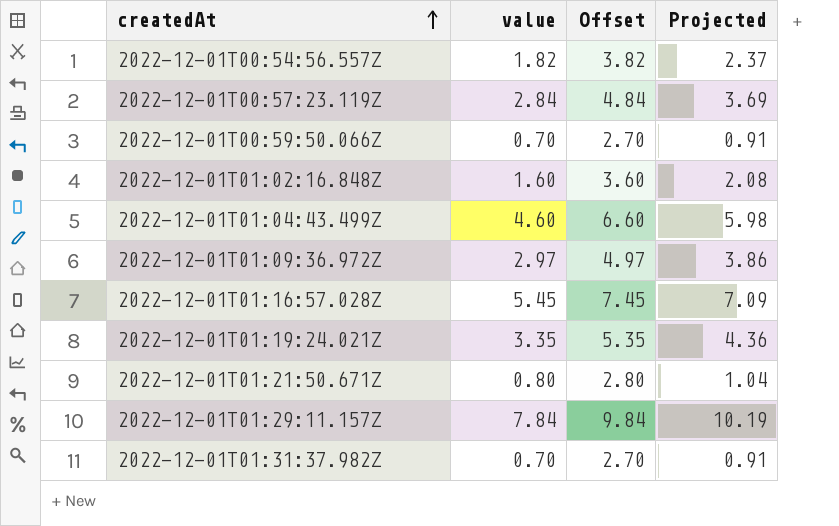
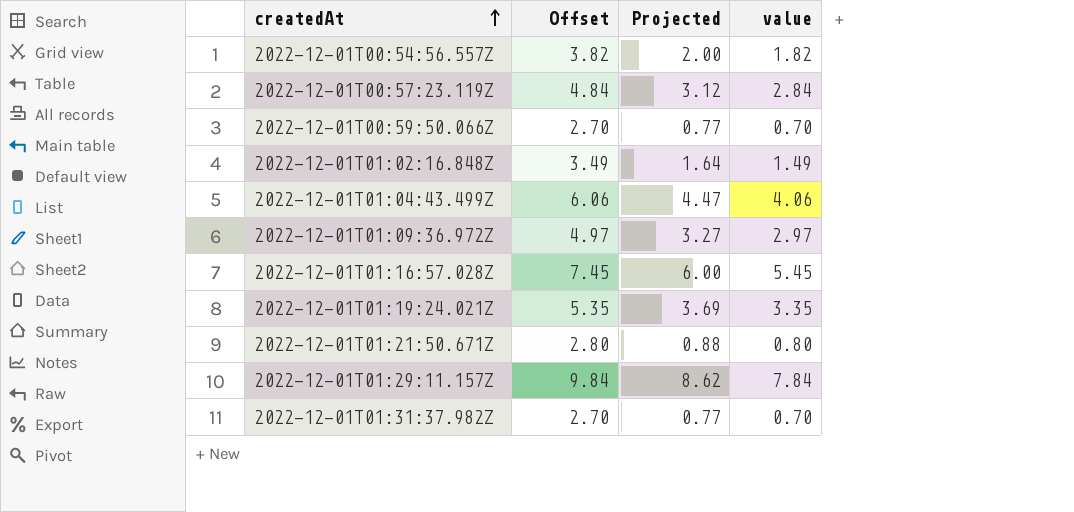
column Projected | formula: [value] * 1.3 -> [value] * 1.1
column value | position: 2 -> 4
2022-12-01T01:02:16.848Z | Offset: 3.60 -> 3.49
2022-12-01T01:02:16.848Z | value: 1.60 -> 1.49
2022-12-01T01:04:43.499Z | Offset: 6.60 -> 6.06
2022-12-01T01:04:43.499Z | value: 4.60 -> 4.06

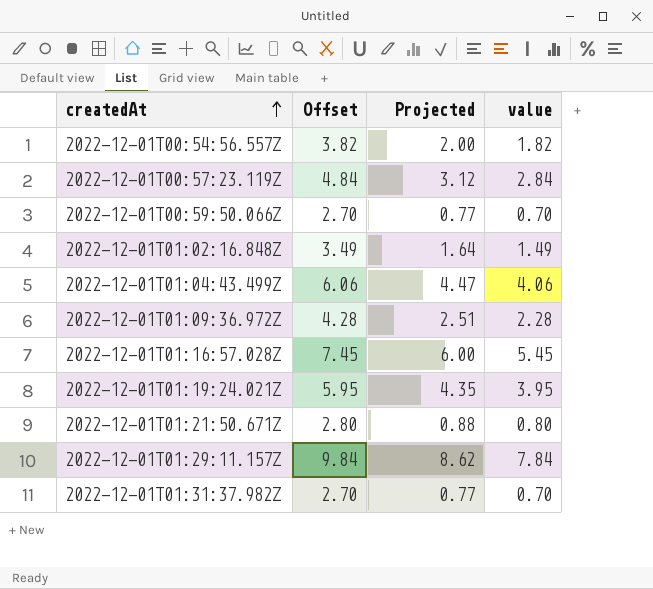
2022-12-01T01:09:36.972Z | Offset: 4.97 -> 4.28
2022-12-01T01:09:36.972Z | Projected: 3.27 -> 2.51
2022-12-01T01:09:36.972Z | value: 2.97 -> 2.28
2022-12-01T01:19:24.021Z | Offset: 5.35 -> 5.95
2022-12-01T01:19:24.021Z | Projected: 3.69 -> 4.35
2022-12-01T01:19:24.021Z | value: 3.35 -> 3.95

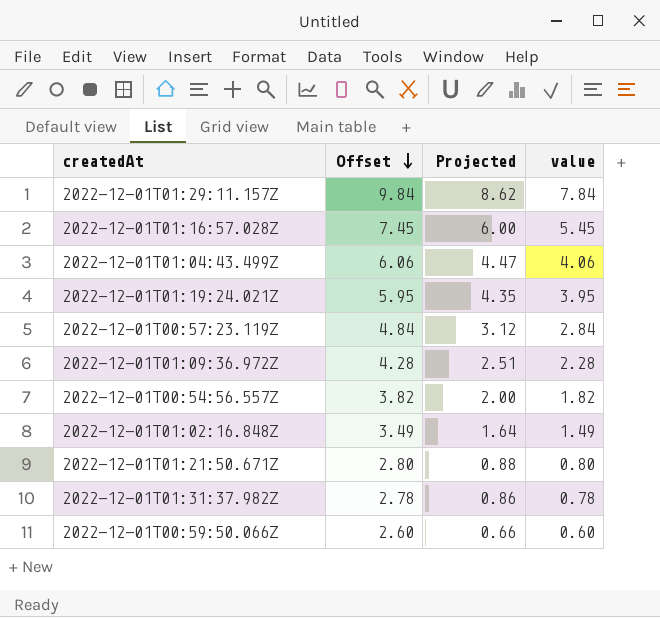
row order: createdAt ascending -> Offset descending
2022-12-01T01:31:37.982Z | Offset: 2.70 -> 2.78
2022-12-01T01:31:37.982Z | Projected: 0.77 -> 0.86
2022-12-01T01:31:37.982Z | value: 0.70 -> 0.78
2022-12-01T00:59:50.066Z | Offset: 2.70 -> 2.60
2022-12-01T00:59:50.066Z | Projected: 0.77 -> 0.66
2022-12-01T00:59:50.066Z | value: 0.70 -> 0.60

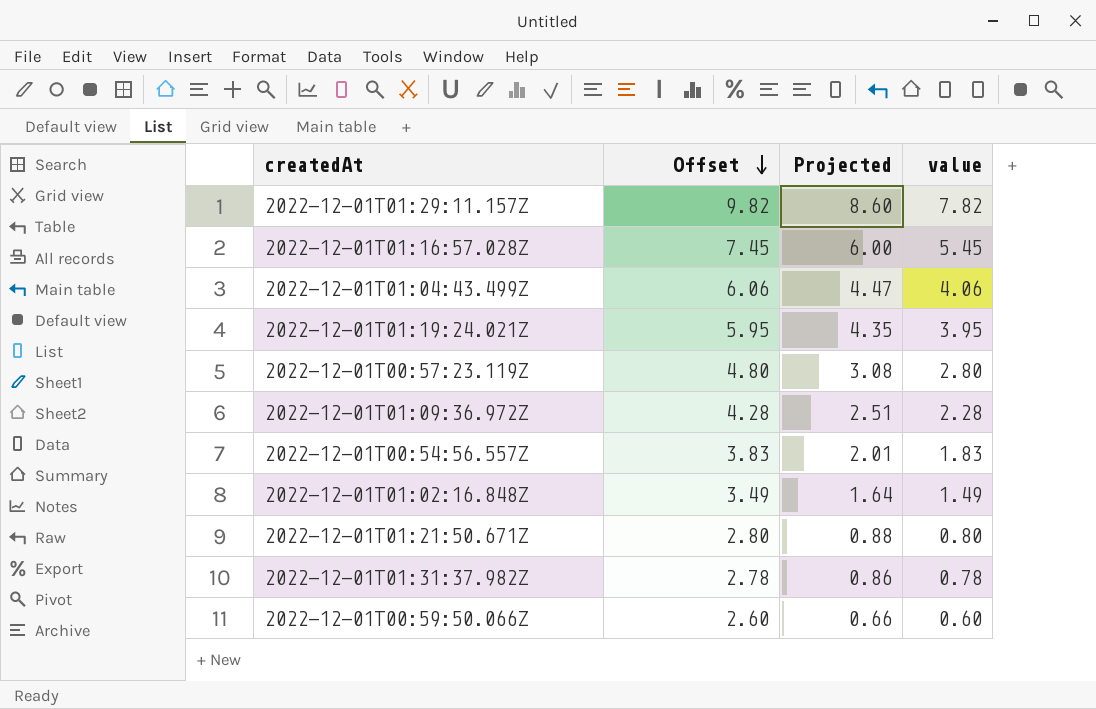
2022-12-01T01:29:11.157Z | Offset: 9.84 -> 9.82
2022-12-01T01:29:11.157Z | Projected: 8.62 -> 8.60
2022-12-01T01:29:11.157Z | value: 7.84 -> 7.82
2022-12-01T00:57:23.119Z | Offset: 4.84 -> 4.80
2022-12-01T00:57:23.119Z | Projected: 3.12 -> 3.08
2022-12-01T00:57:23.119Z | value: 2.84 -> 2.80
2022-12-01T00:54:56.557Z | Offset: 3.82 -> 3.83
2022-12-01T00:54:56.557Z | Projected: 2.00 -> 2.01
2022-12-01T00:54:56.557Z | value: 1.82 -> 1.83

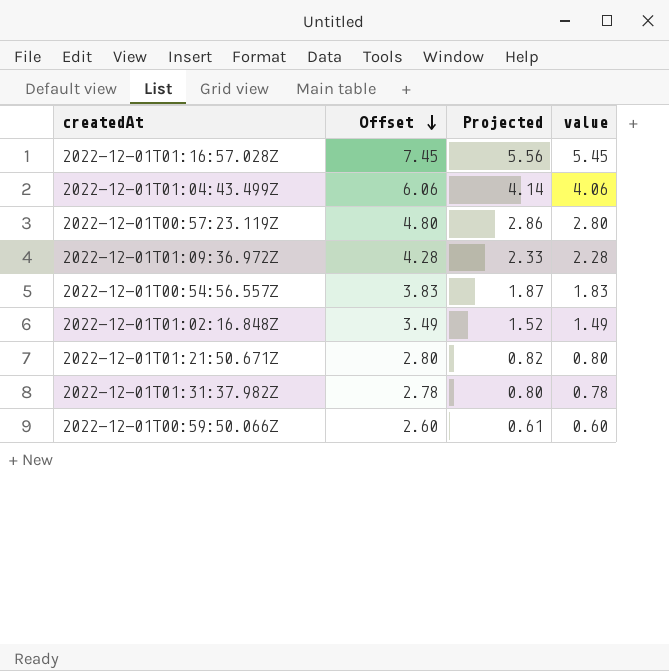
column Projected | formula: [value] * 1.1 -> [value] * 1.02
row 2022-12-01T01:29:11.157Z: 9.82 | 8.60 | 7.82 -> none
row 2022-12-01T01:19:24.021Z: 5.95 | 4.35 | 3.95 -> none

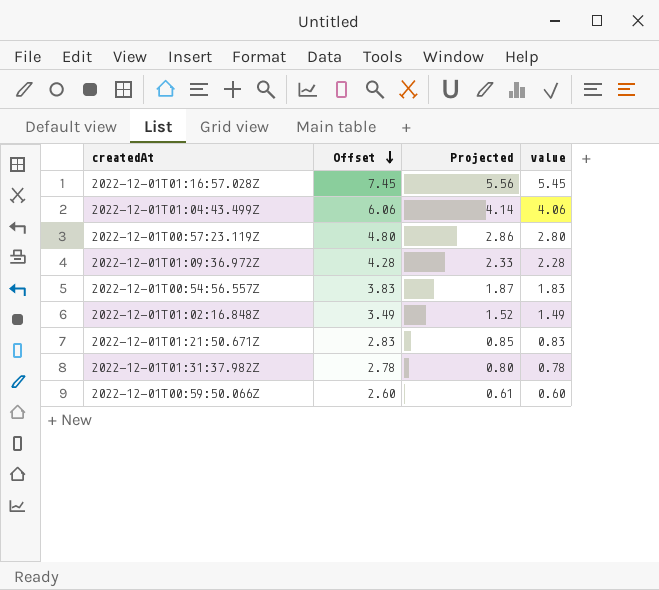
2022-12-01T01:21:50.671Z | Offset: 2.80 -> 2.83
2022-12-01T01:21:50.671Z | Projected: 0.82 -> 0.85
2022-12-01T01:21:50.671Z | value: 0.80 -> 0.83

